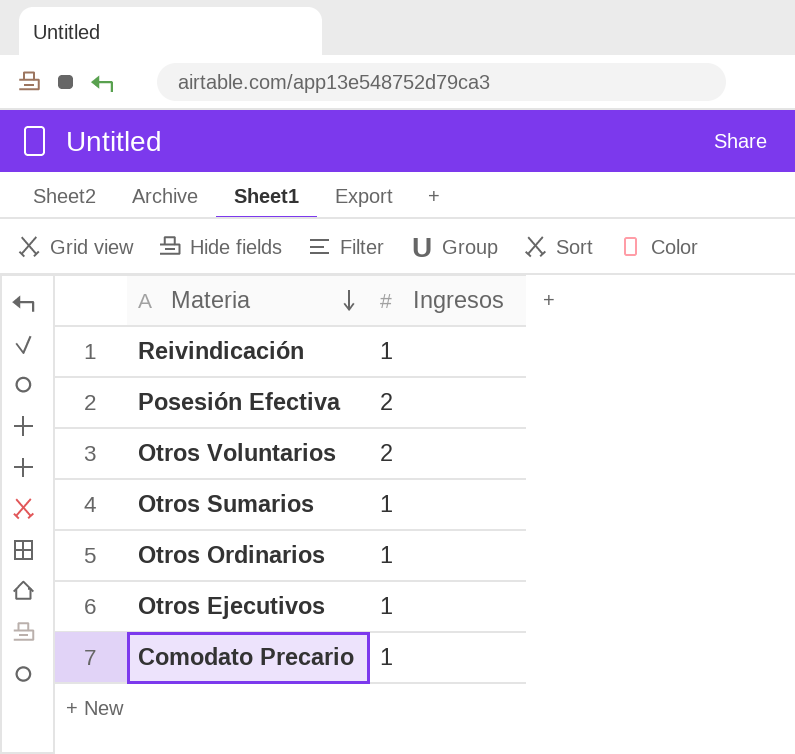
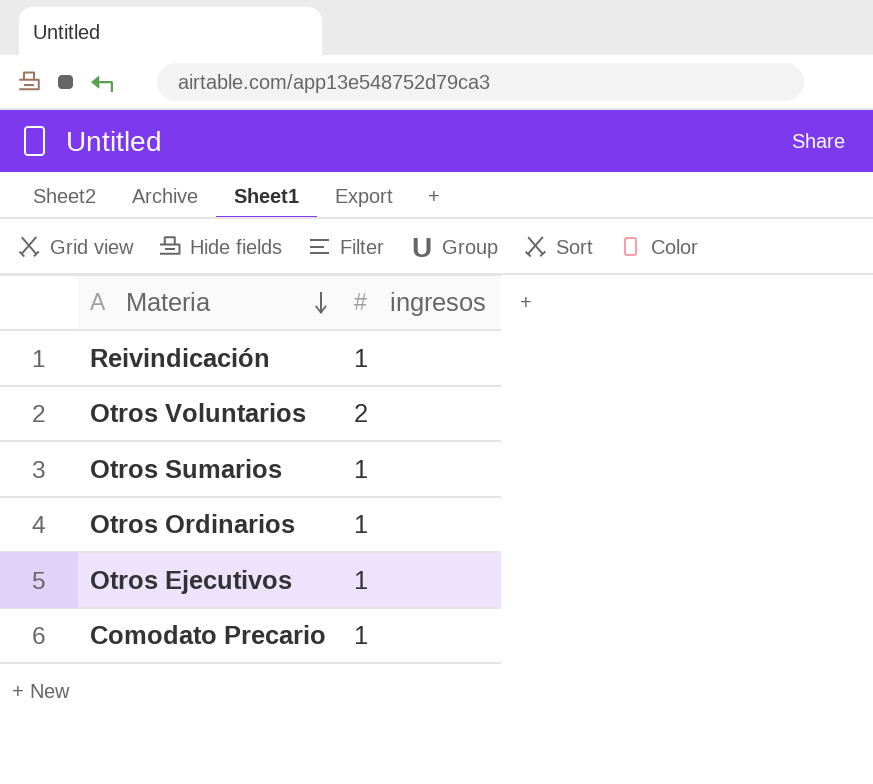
column name: Ingresos -> ingresos
row Posesión Efectiva: 2 -> none

